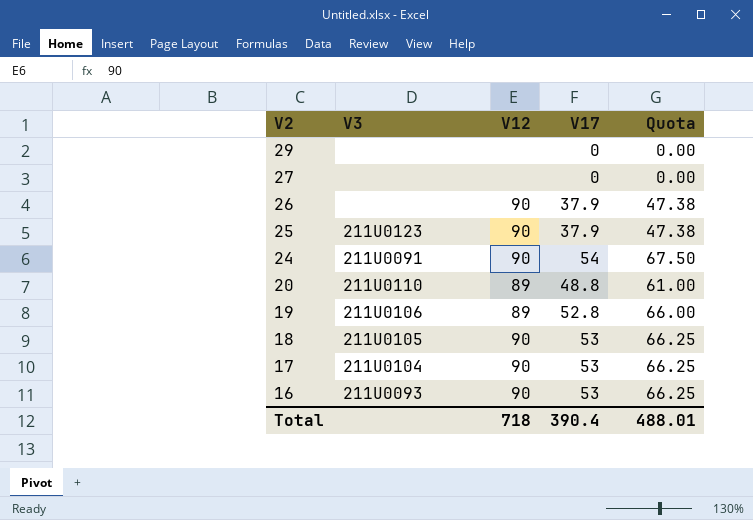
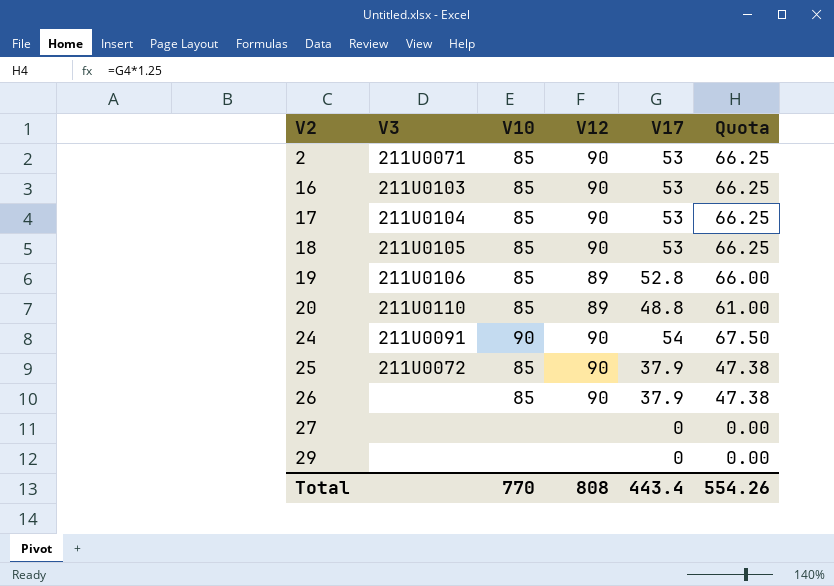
row order: V2 descending -> V2 ascending
column V10 | position: none -> 3
row 2: none -> 211U0071 | 85 | 90 | 53 | 66.25
16 | V3: 211U0093 -> 211U0103
25 | V3: 211U0123 -> 211U0072
Total | V12: 718 -> 808
Total | V17: 390.4 -> 443.4
Total | Quota: 488.01 -> 554.26

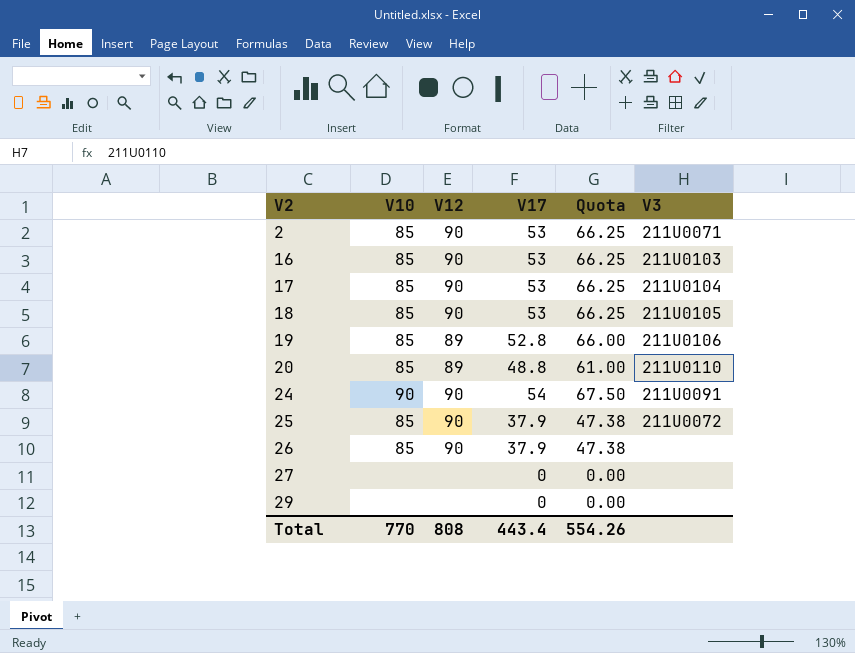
column V3 | position: 2 -> 6

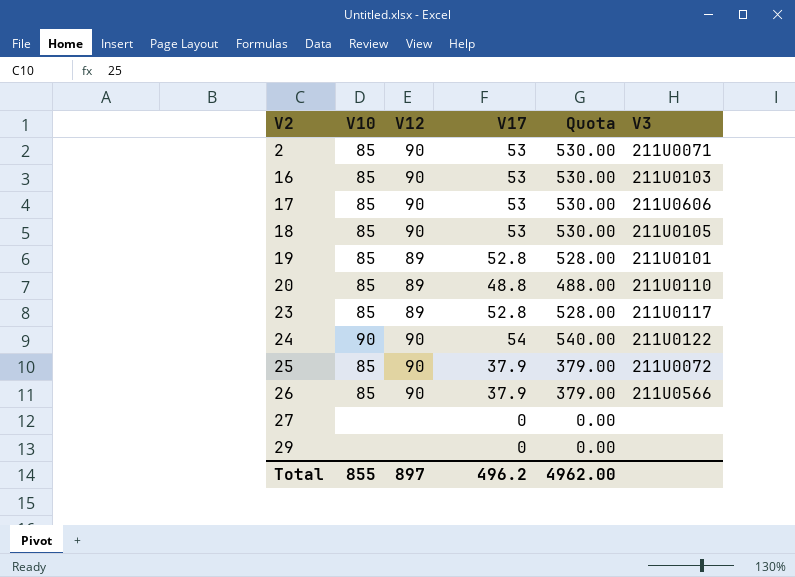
column Quota | formula: [V17] * 1.25 -> [V17] * 10
17 | V3: 211U0104 -> 211U0606
19 | V3: 211U0106 -> 211U0101
row 23: none -> 85 | 89 | 52.8 | 528.00 | 211U0117
24 | V3: 211U0091 -> 211U0122
26 | V3: none -> 211U0566
Total | V10: 770 -> 855
Total | V12: 808 -> 897
Total | V17: 443.4 -> 496.2
Total | Quota: 554.26 -> 4962.00

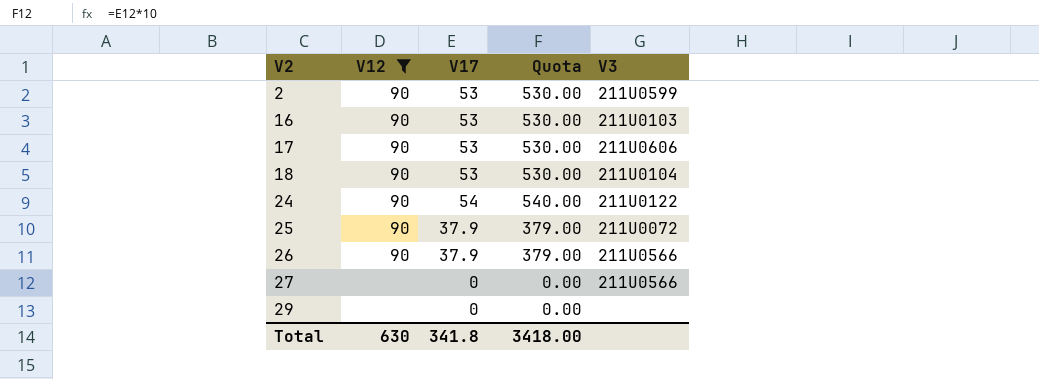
filter: none -> V12 != 89
column V10 | position: 2 -> none
2 | V3: 211U0071 -> 211U0599
18 | V3: 211U0105 -> 211U0104
27 | V3: none -> 211U0566
Total | V12: 897 -> 630
Total | V17: 496.2 -> 341.8
Total | Quota: 4962.00 -> 3418.00

